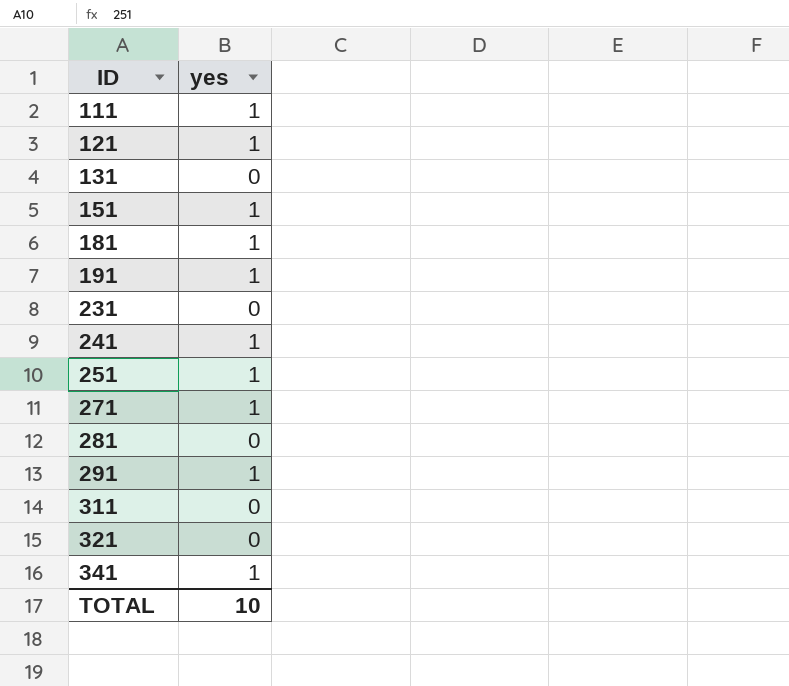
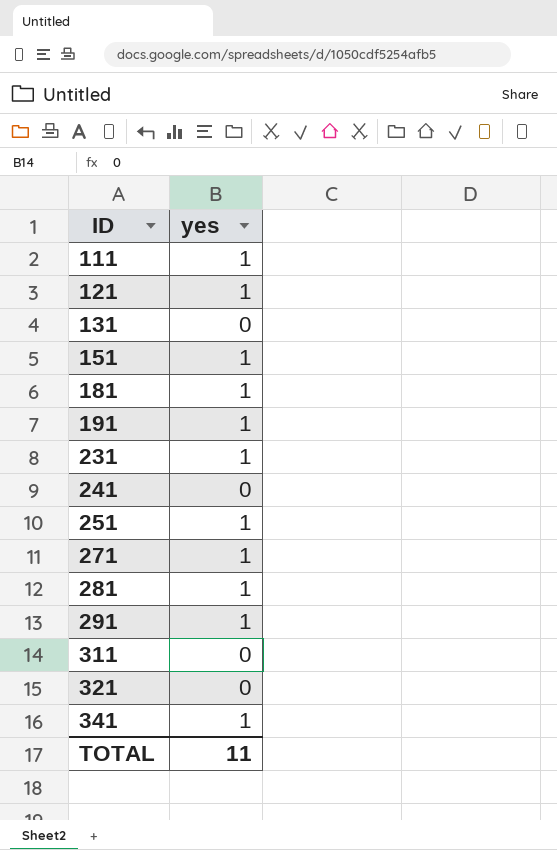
231 | yes: 0 -> 1
241 | yes: 1 -> 0
281 | yes: 0 -> 1
TOTAL | yes: 10 -> 11

